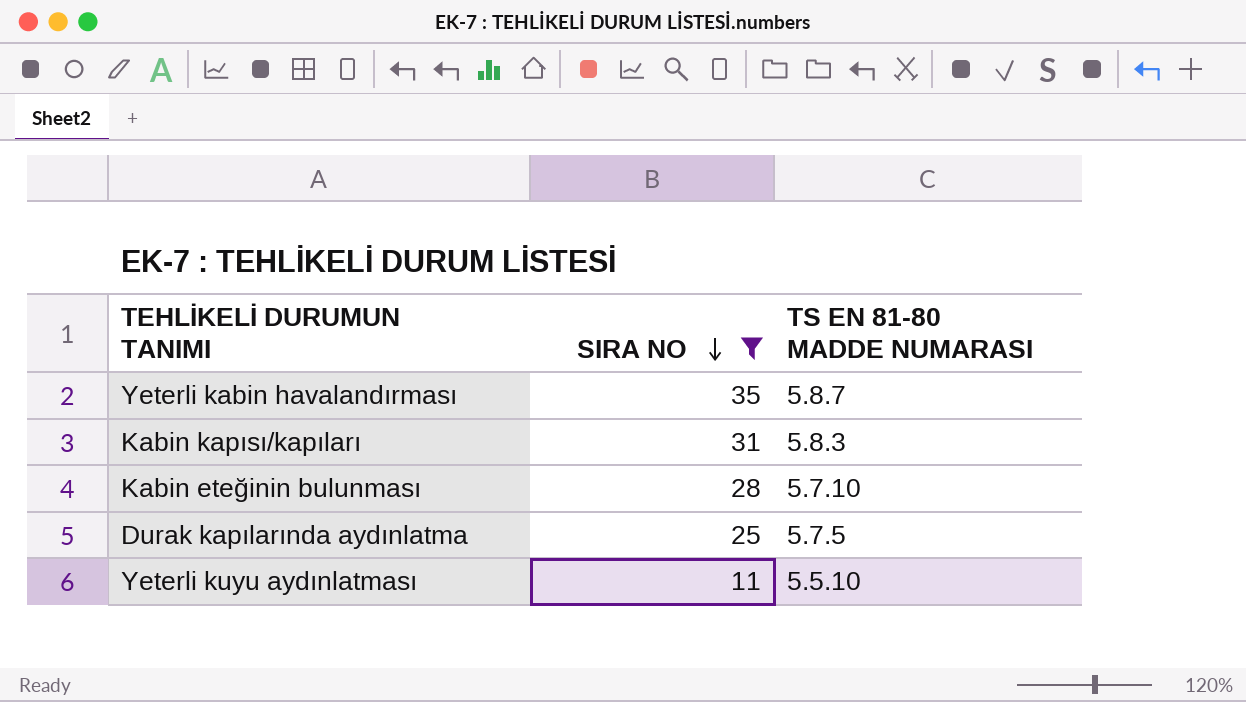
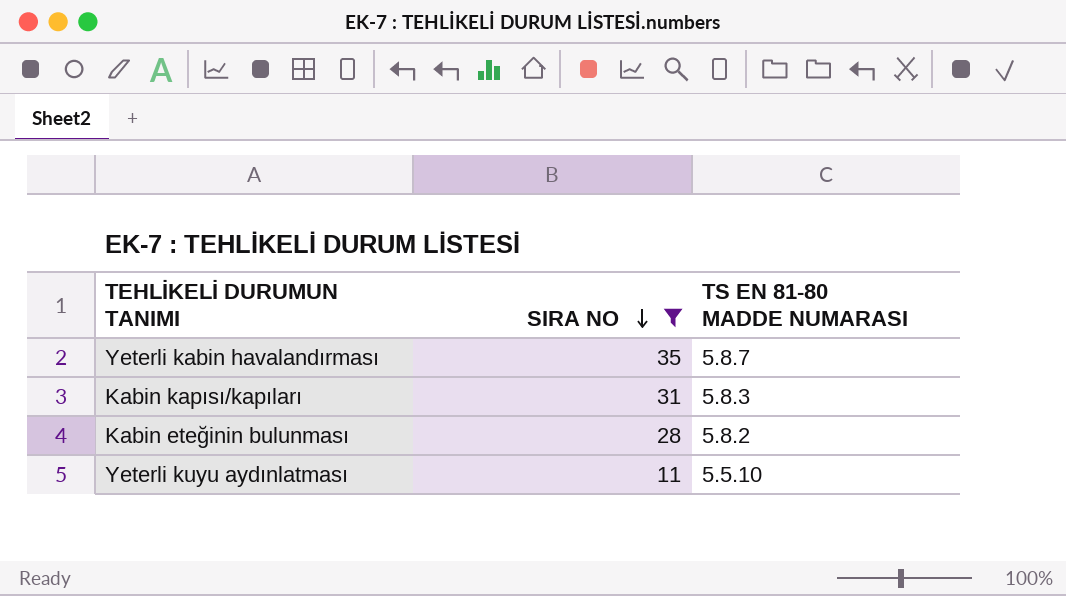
row Durak kapılarında aydınlatma: 25 | 5.7.5 -> none
Kabin eteğinin bulunması | TS EN 81-80 MADDE NUMARASI: 5.7.10 -> 5.8.2

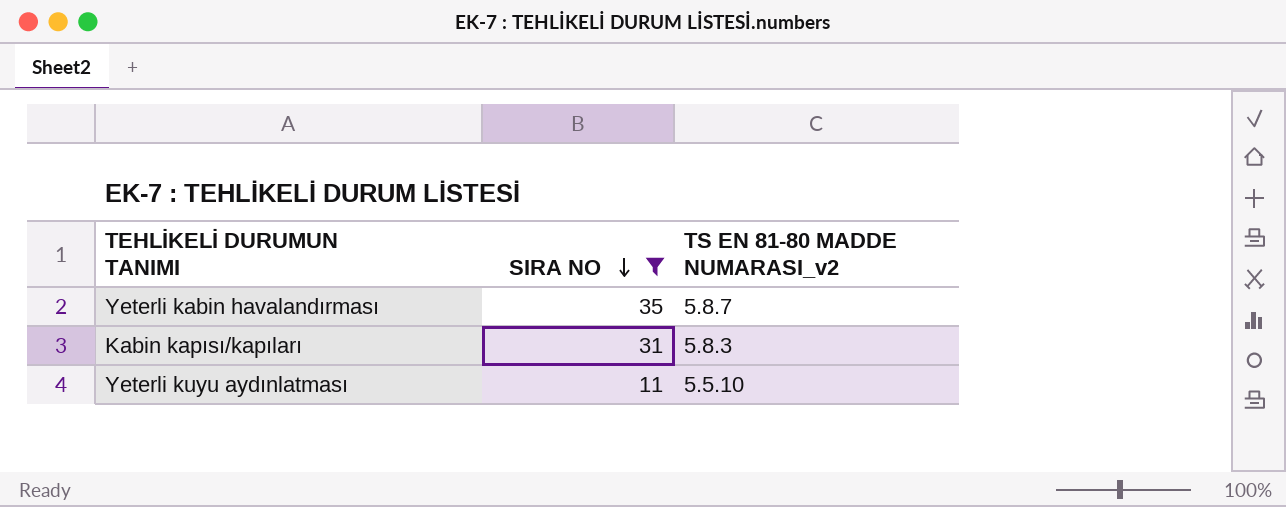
column name: TS EN 81-80 MADDE NUMARASI -> TS EN 81-80 MADDE NUMARASI_v2
row Kabin eteğinin bulunması: 28 | 5.8.2 -> none

